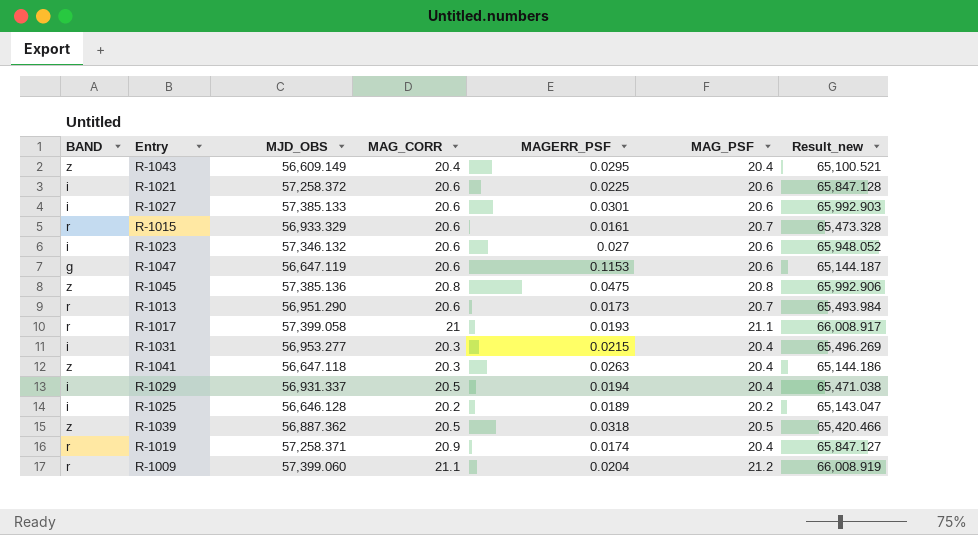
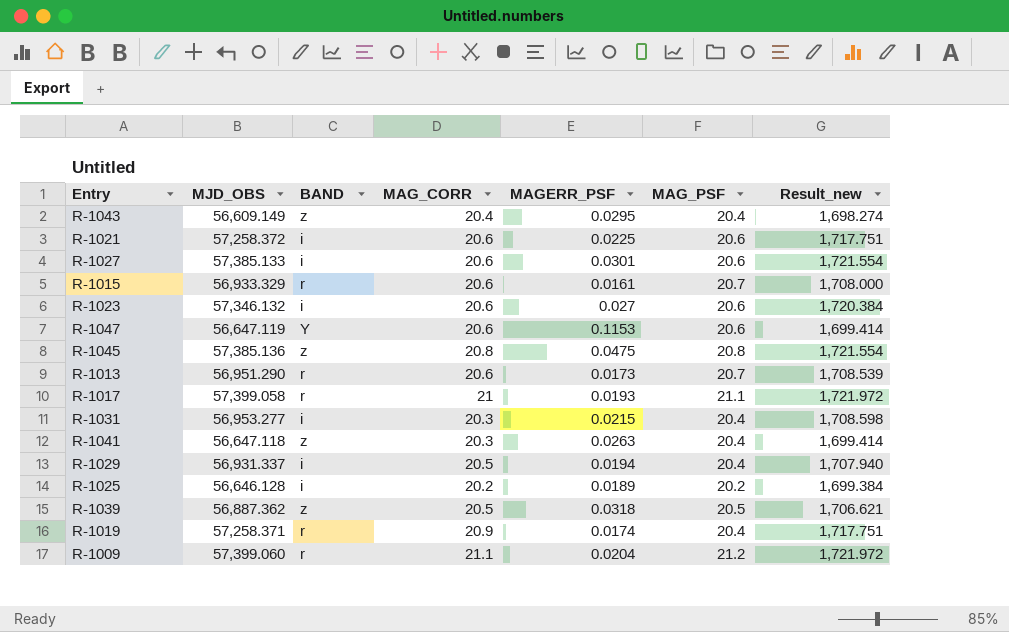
column BAND | position: 1 -> 3
column Result_new | formula: [MJD_OBS] * 1.15 -> [MJD_OBS] * 0.03
R-1047 | BAND: g -> Y

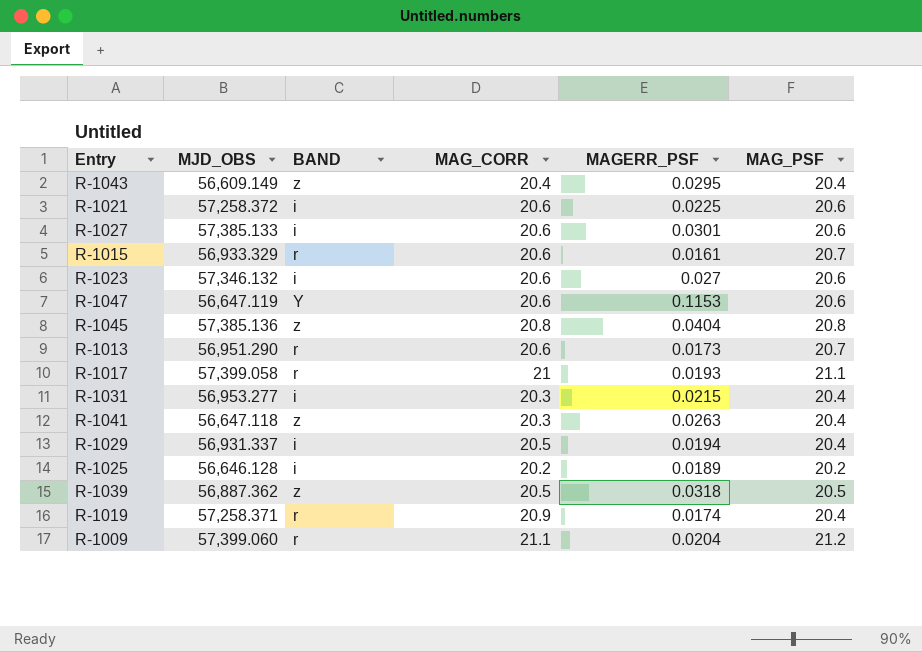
column Result_new | formula: [MJD_OBS] * 0.03 -> none
R-1045 | MAGERR_PSF: 0.0475 -> 0.0404

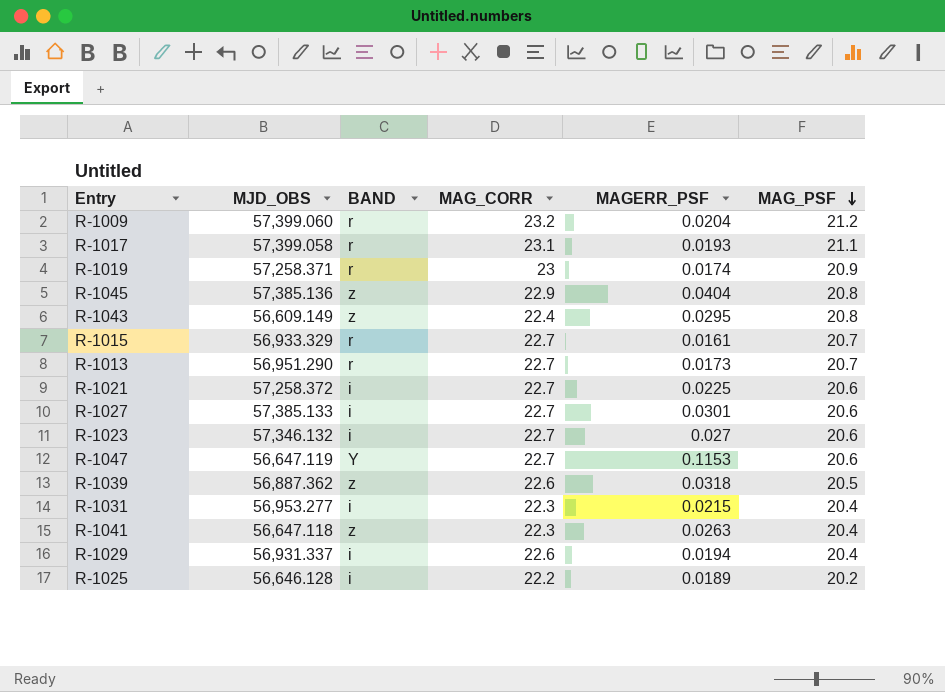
row order: none -> MAG_PSF descending
R-1009 | MAG_CORR: 21.1 -> 23.2
R-1017 | MAG_CORR: 21 -> 23.1
R-1019 | MAG_CORR: 20.9 -> 23
R-1019 | MAG_PSF: 20.4 -> 20.9
R-1045 | MAG_CORR: 20.8 -> 22.9
R-1043 | MAG_CORR: 20.4 -> 22.4
R-1043 | MAG_PSF: 20.4 -> 20.8
R-1015 | MAG_CORR: 20.6 -> 22.7
R-1013 | MAG_CORR: 20.6 -> 22.7
R-1021 | MAG_CORR: 20.6 -> 22.7
R-1027 | MAG_CORR: 20.6 -> 22.7
R-1023 | MAG_CORR: 20.6 -> 22.7
R-1047 | MAG_CORR: 20.6 -> 22.7
R-1039 | MAG_CORR: 20.5 -> 22.6
R-1031 | MAG_CORR: 20.3 -> 22.3
R-1041 | MAG_CORR: 20.3 -> 22.3
R-1029 | MAG_CORR: 20.5 -> 22.6
R-1025 | MAG_CORR: 20.2 -> 22.2

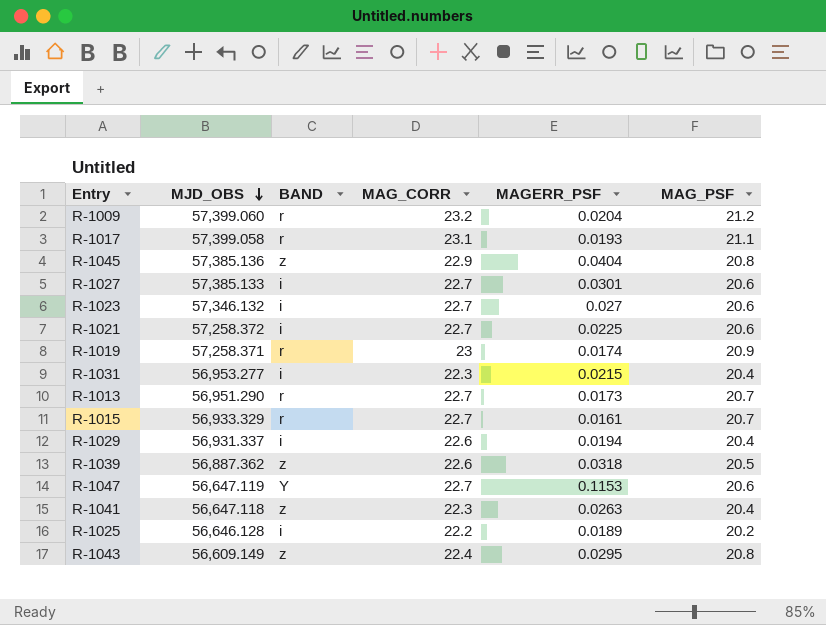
row order: MAG_PSF descending -> MJD_OBS descending

